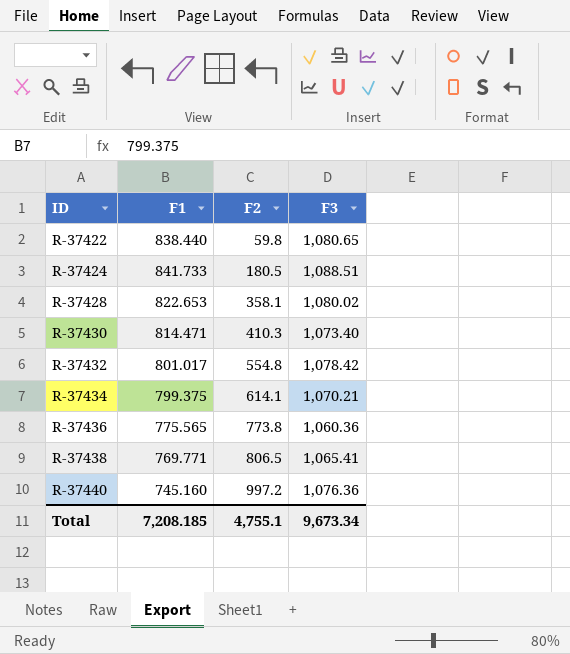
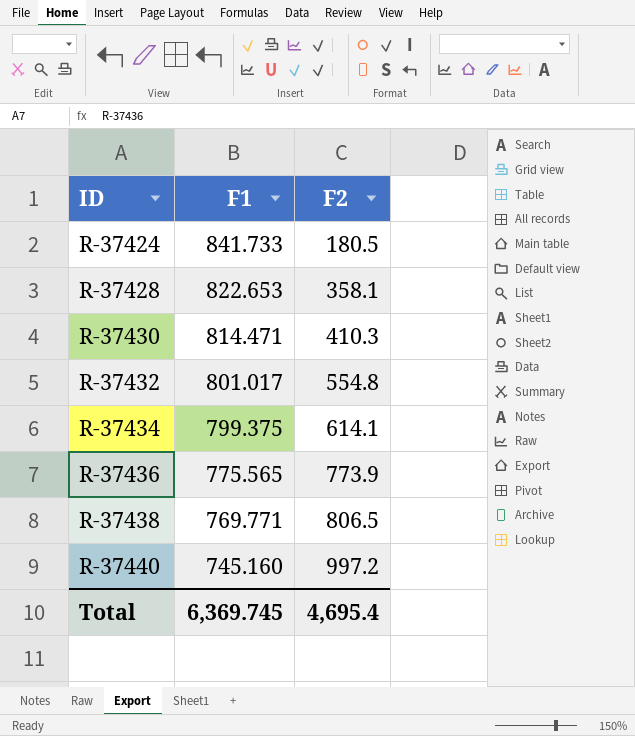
column F3 | position: 4 -> none
row R-37422: 838.440 | 59.8 | 1,080.65 -> none
R-37436 | F2: 773.8 -> 773.9
Total | F1: 7,208.185 -> 6,369.745
Total | F2: 4,755.1 -> 4,695.4

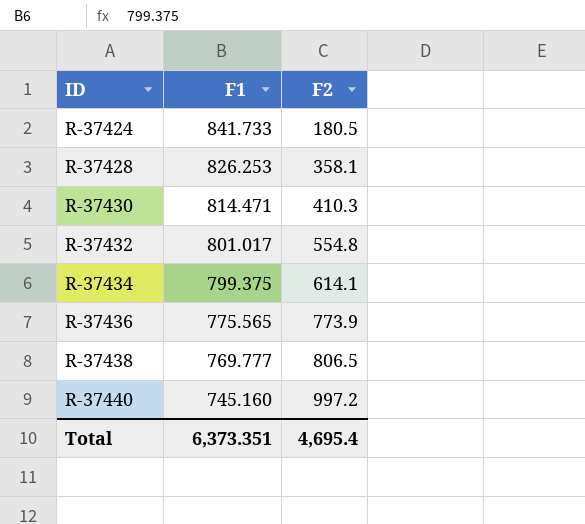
R-37428 | F1: 822.653 -> 826.253
R-37438 | F1: 769.771 -> 769.777
Total | F1: 6,369.745 -> 6,373.351

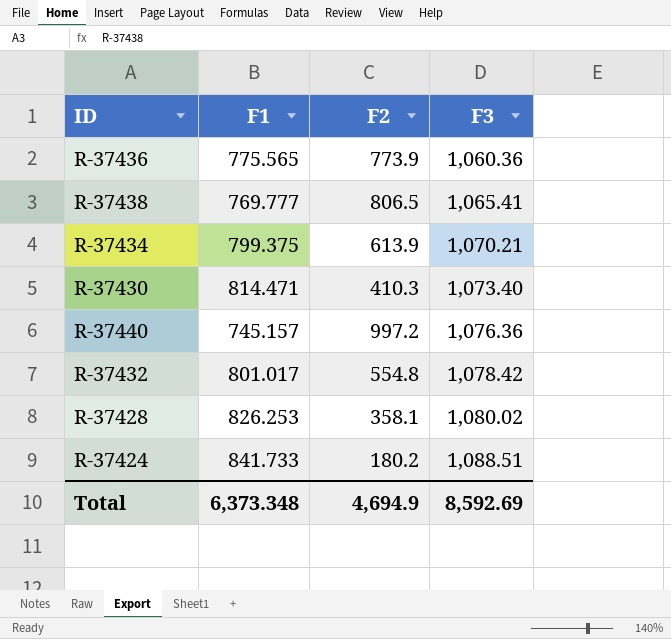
row order: ID ascending -> F3 ascending
column F3 | position: none -> 4
R-37434 | F2: 614.1 -> 613.9
R-37440 | F1: 745.160 -> 745.157
R-37424 | F2: 180.5 -> 180.2
Total | F1: 6,373.351 -> 6,373.348
Total | F2: 4,695.4 -> 4,694.9

